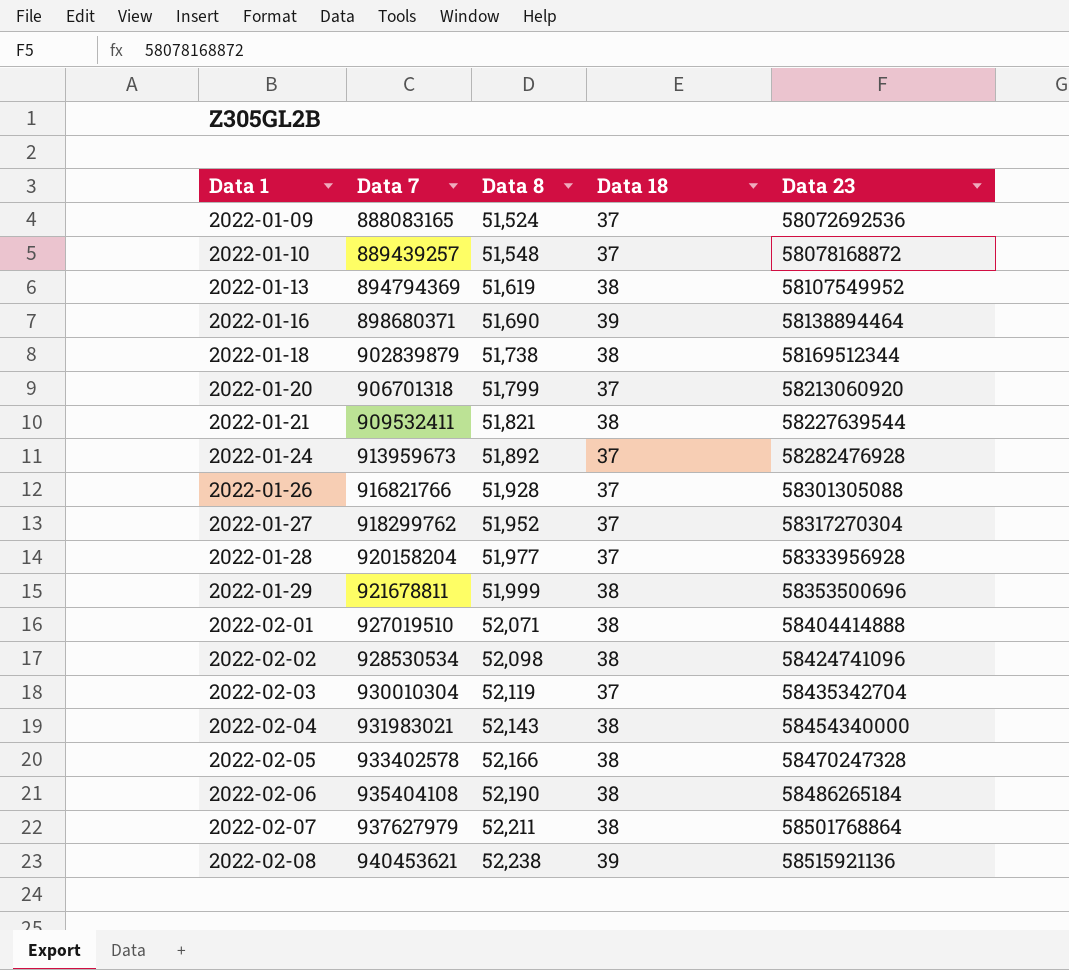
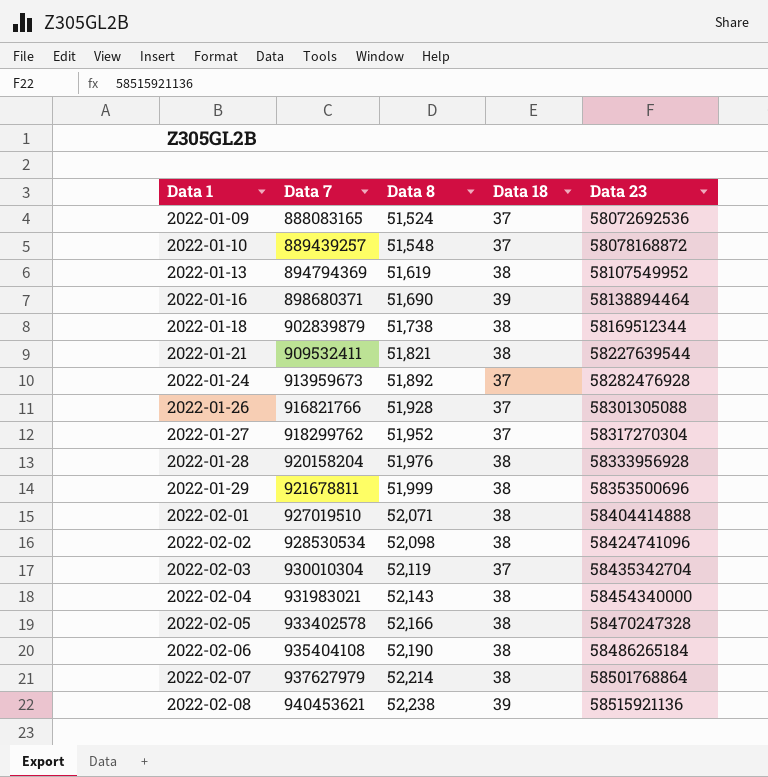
row 2022-01-20: 906701318 | 51,799 | 37 | 58213060920 -> none
2022-01-28 | Data 8: 51,977 -> 51,976
2022-01-28 | Data 18: 37 -> 38
2022-02-07 | Data 8: 52,211 -> 52,214

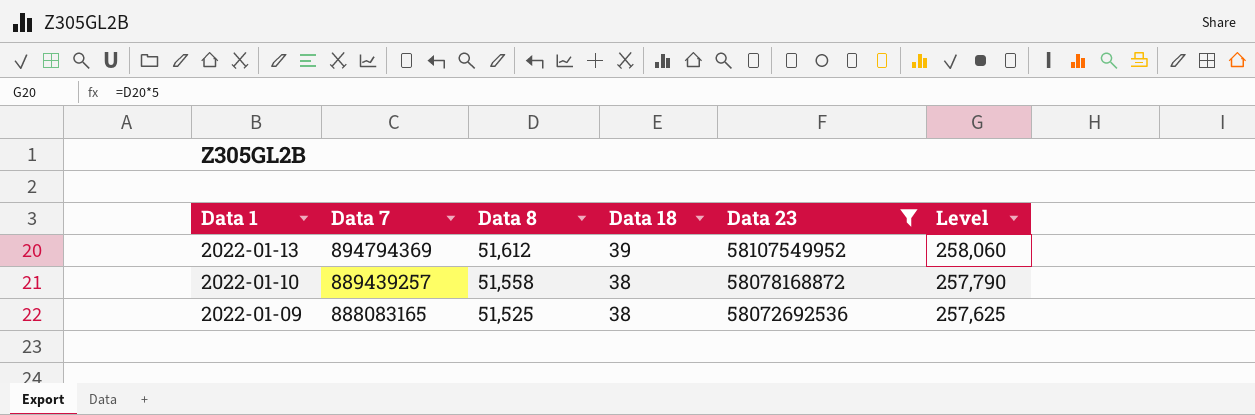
filter: none -> Data 23 <= 58107549952
row order: Data 1 ascending -> Data 1 descending
column Level | formula: none -> [Data 8] * 5
2022-01-13 | Data 8: 51,619 -> 51,612
2022-01-13 | Data 18: 38 -> 39
2022-01-10 | Data 8: 51,548 -> 51,558
2022-01-10 | Data 18: 37 -> 38
2022-01-09 | Data 8: 51,524 -> 51,525
2022-01-09 | Data 18: 37 -> 38

